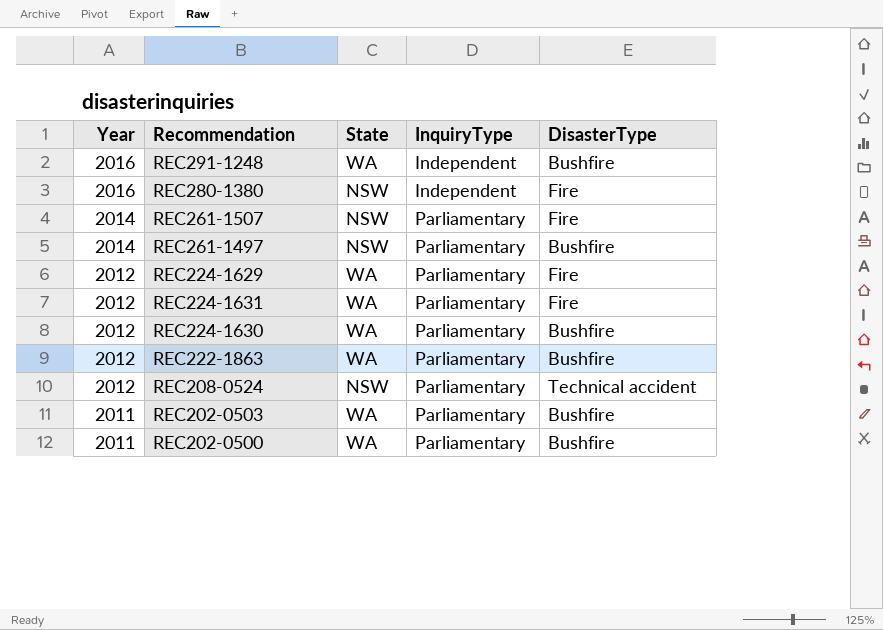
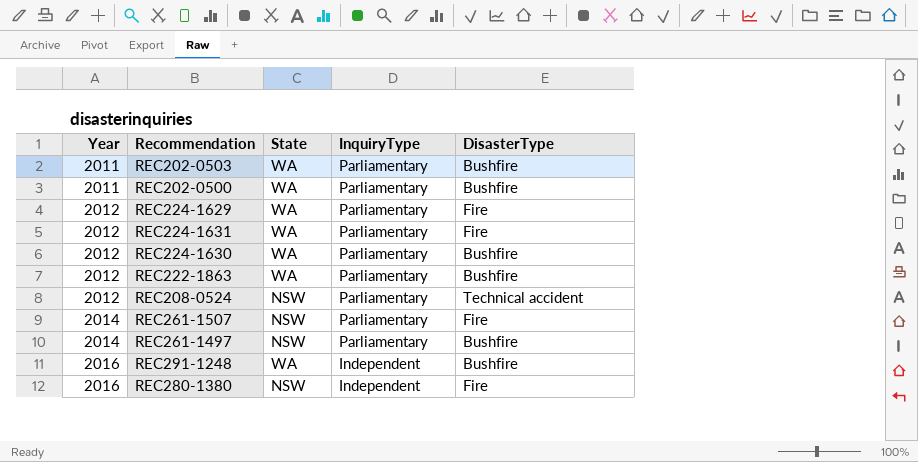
row order: Year descending -> Year ascending

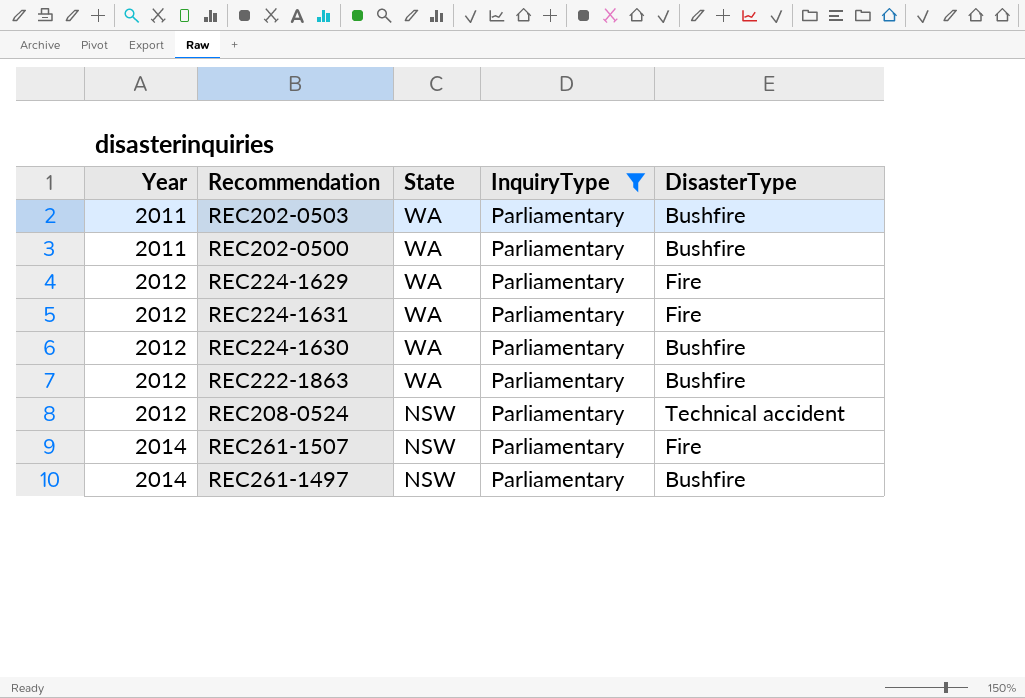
filter: none -> InquiryType = Parliamentary

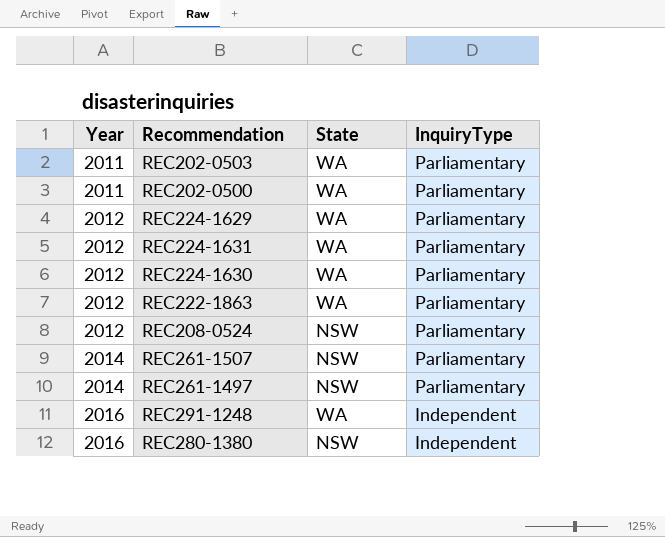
filter: InquiryType = Parliamentary -> none
column DisasterType | position: 5 -> none

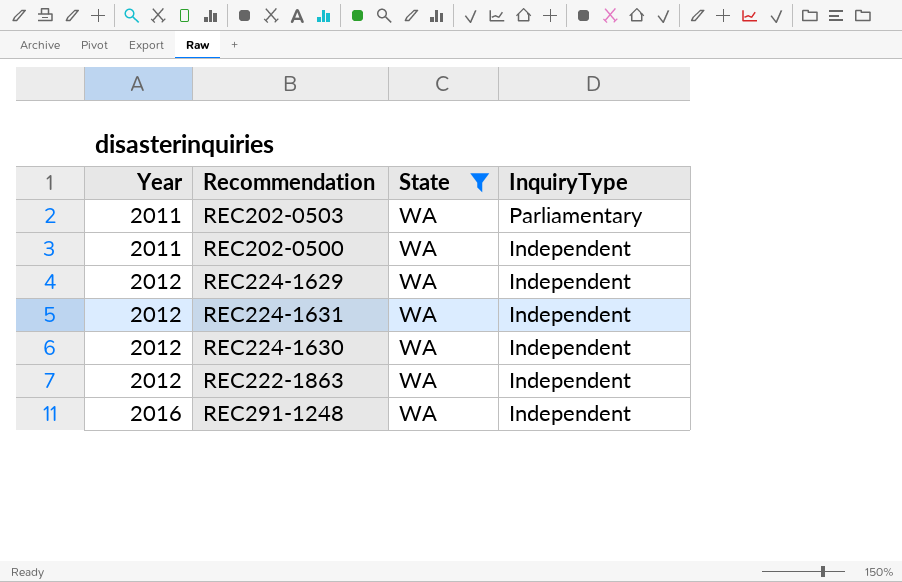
filter: none -> State = WA
REC202-0500 | InquiryType: Parliamentary -> Independent
REC224-1629 | InquiryType: Parliamentary -> Independent
REC224-1631 | InquiryType: Parliamentary -> Independent
REC224-1630 | InquiryType: Parliamentary -> Independent
REC222-1863 | InquiryType: Parliamentary -> Independent

